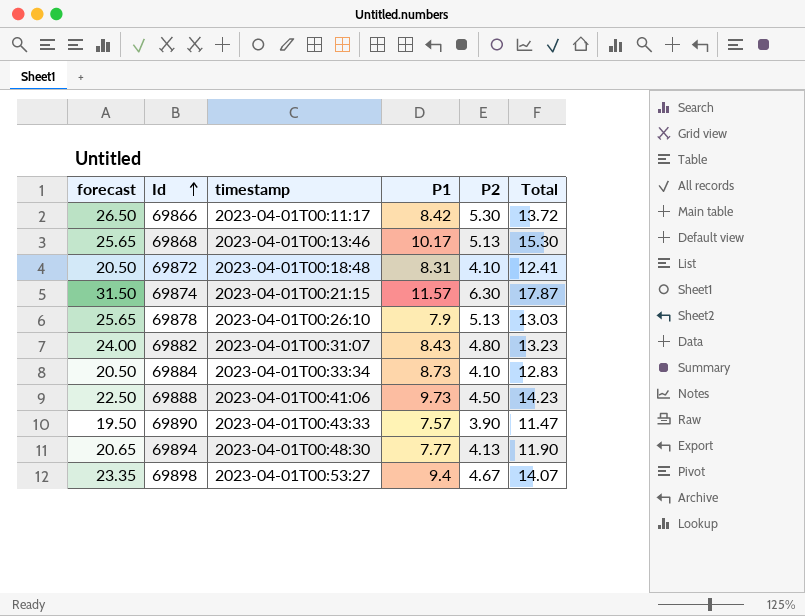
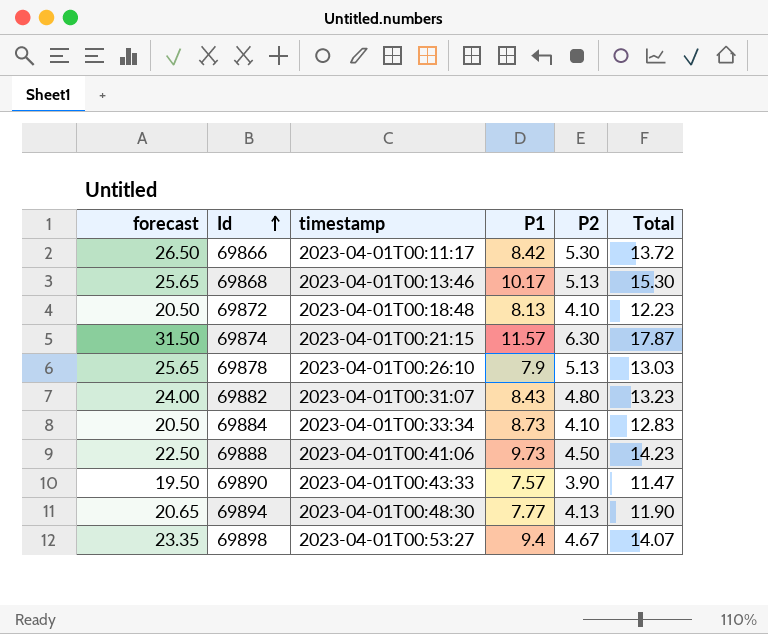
69872 | P1: 8.31 -> 8.13
69872 | Total: 12.41 -> 12.23

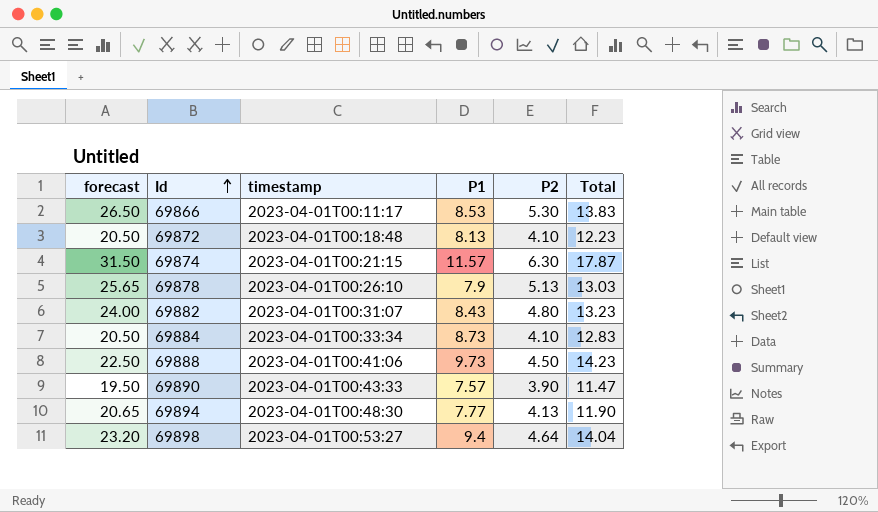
row 69868: 25.65 | 2023-04-01T00:13:46 | 10.17 | 5.13 | 15.30 -> none
69866 | P1: 8.42 -> 8.53
69866 | Total: 13.72 -> 13.83
69898 | forecast: 23.35 -> 23.20
69898 | P2: 4.67 -> 4.64
69898 | Total: 14.07 -> 14.04

